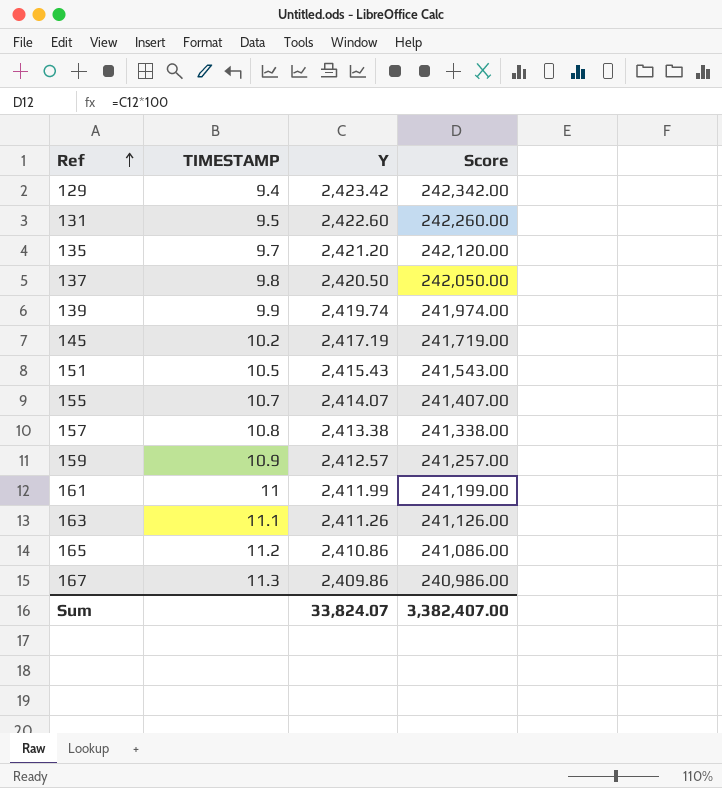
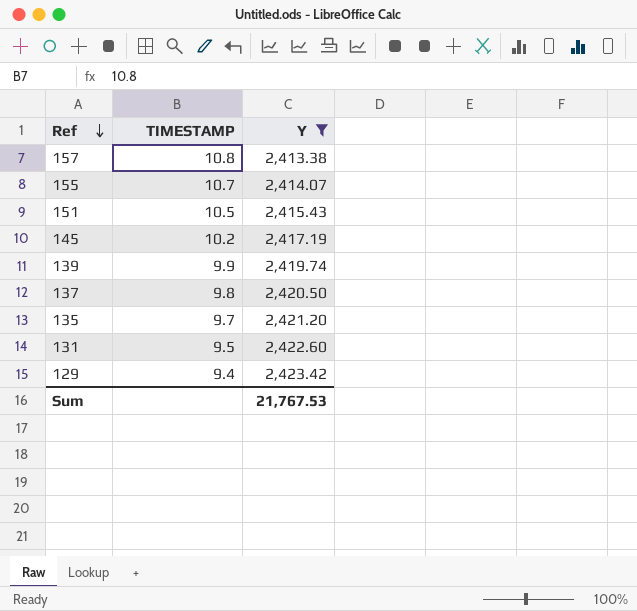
filter: none -> Y >= 2,413.38
row order: Ref ascending -> Ref descending
column Score | formula: [Y] * 100 -> none
Sum | Y: 33,824.07 -> 21,767.53

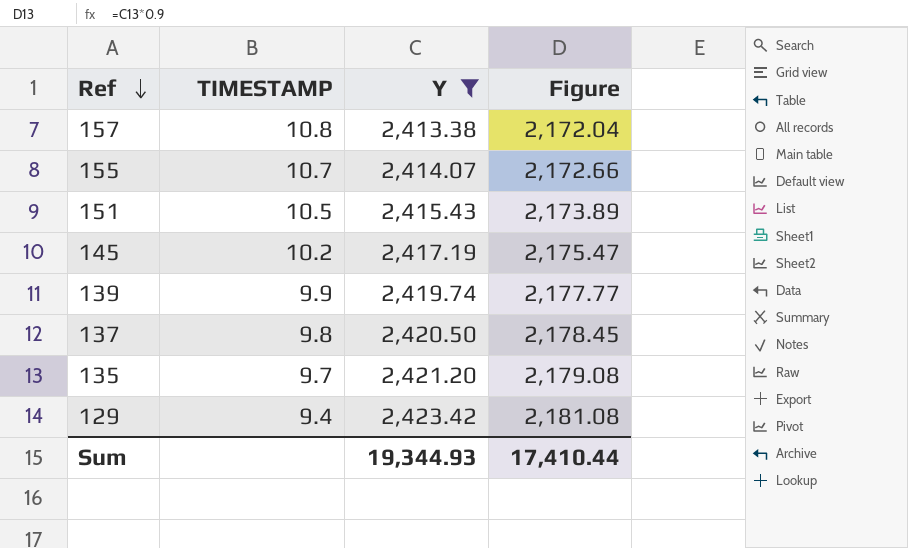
column Figure | formula: none -> [Y] * 0.9
row 131: 9.5 | 2,422.60 -> none
Sum | Y: 21,767.53 -> 19,344.93

